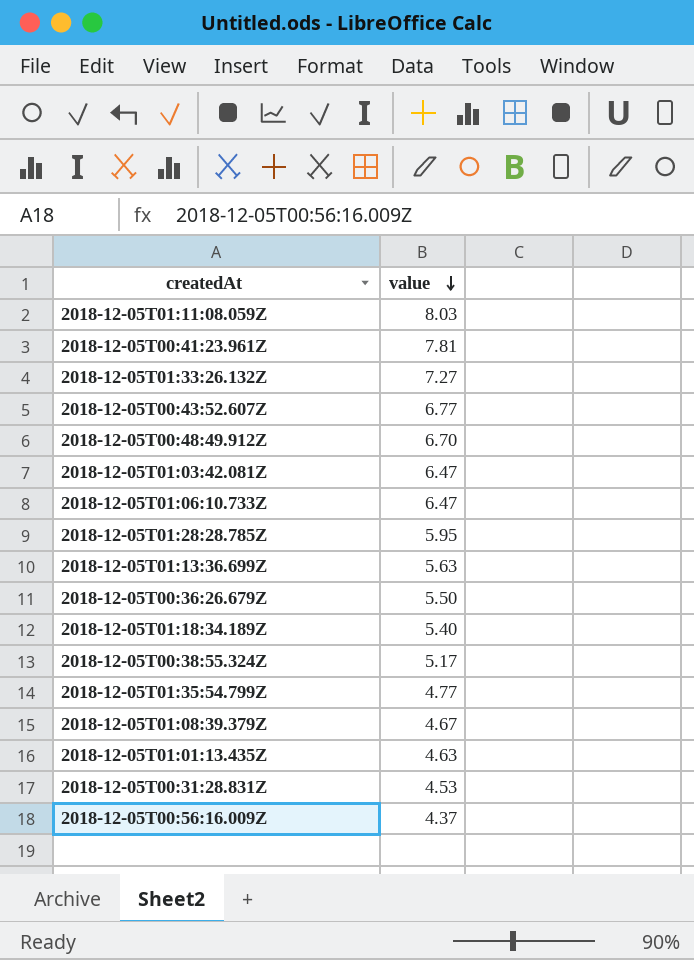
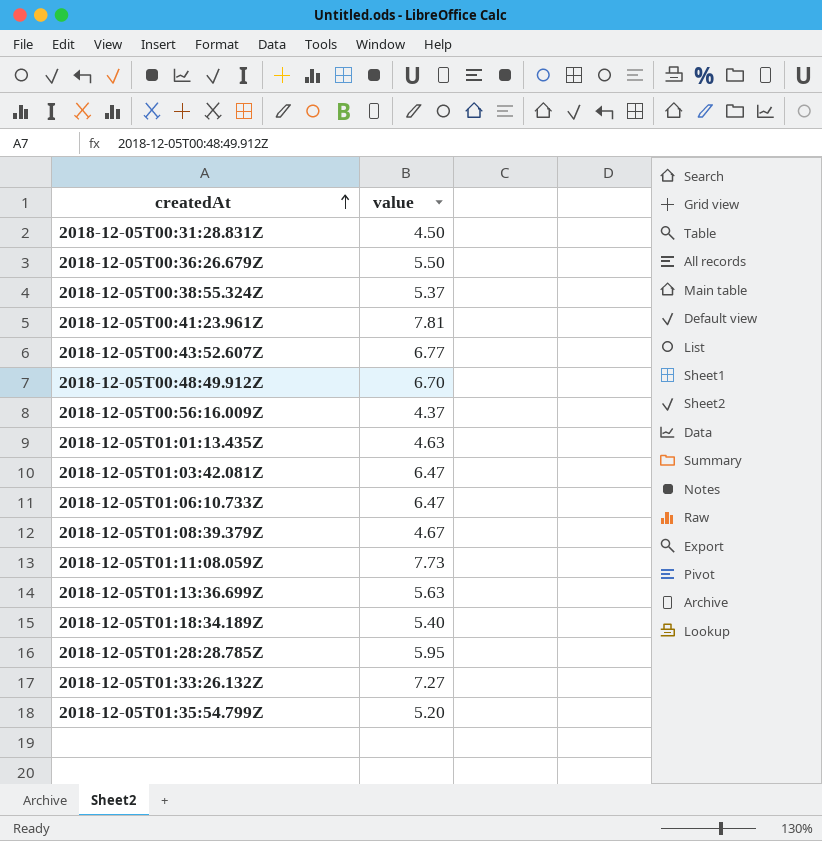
row order: value descending -> createdAt ascending
2018-12-05T00:31:28.831Z | value: 4.53 -> 4.50
2018-12-05T00:38:55.324Z | value: 5.17 -> 5.37
2018-12-05T01:11:08.059Z | value: 8.03 -> 7.73
2018-12-05T01:35:54.799Z | value: 4.77 -> 5.20

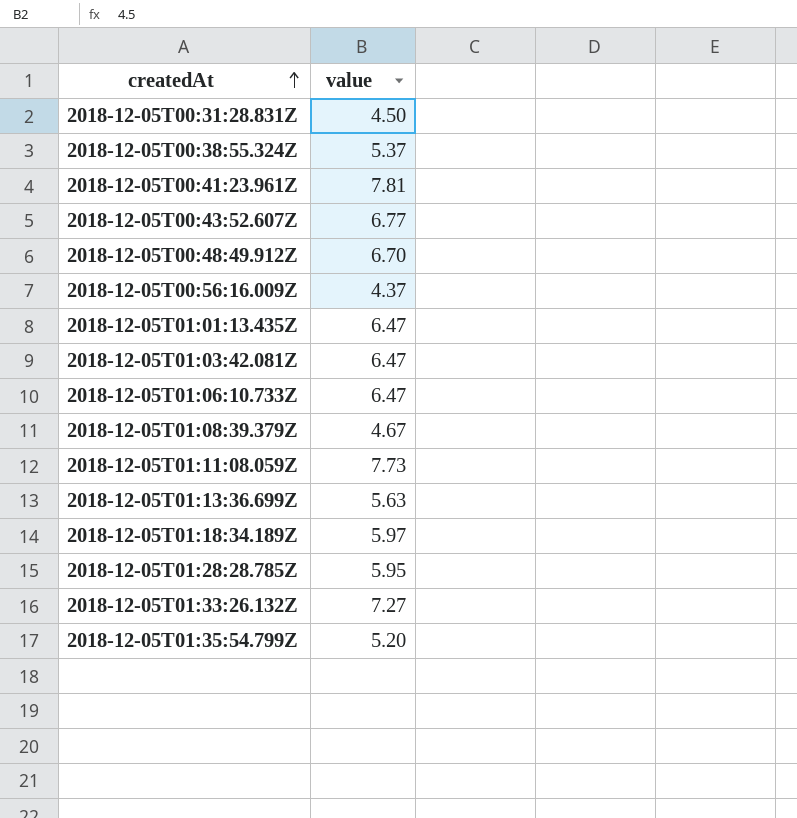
row 2018-12-05T00:36:26.679Z: 5.50 -> none
2018-12-05T01:01:13.435Z | value: 4.63 -> 6.47
2018-12-05T01:18:34.189Z | value: 5.40 -> 5.97

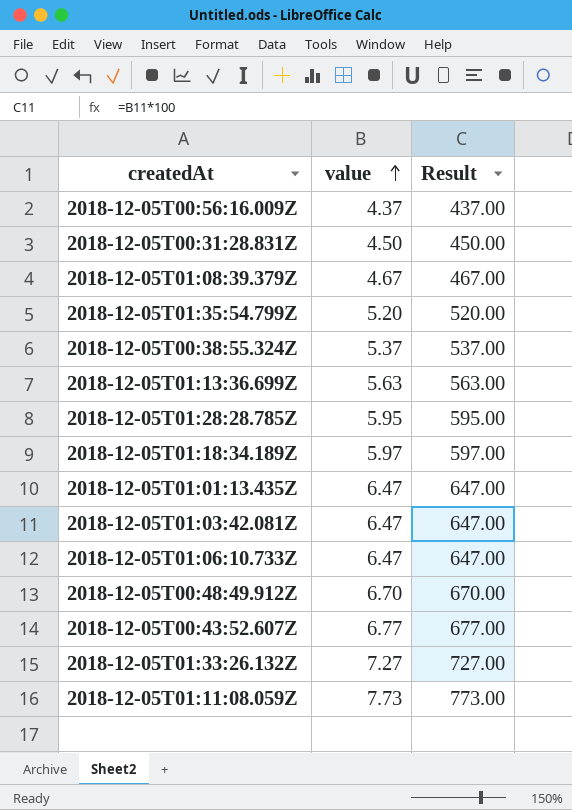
row order: createdAt ascending -> value ascending
column Result | formula: none -> [value] * 100
row 2018-12-05T00:41:23.961Z: 7.81 -> none

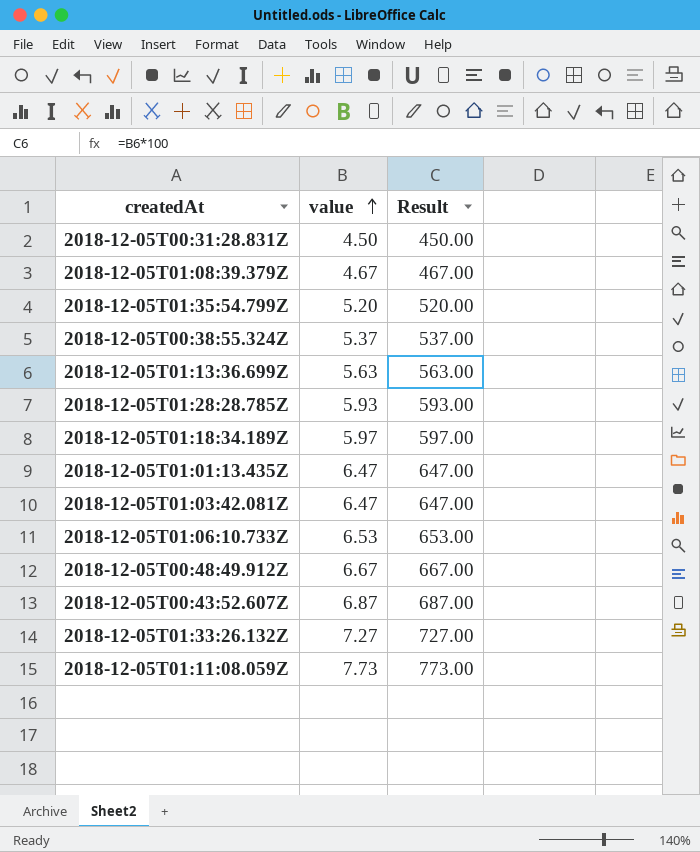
row 2018-12-05T00:56:16.009Z: 4.37 | 437.00 -> none
2018-12-05T01:28:28.785Z | value: 5.95 -> 5.93
2018-12-05T01:28:28.785Z | Result: 595.00 -> 593.00
2018-12-05T01:06:10.733Z | value: 6.47 -> 6.53
2018-12-05T01:06:10.733Z | Result: 647.00 -> 653.00
2018-12-05T00:48:49.912Z | value: 6.70 -> 6.67
2018-12-05T00:48:49.912Z | Result: 670.00 -> 667.00
2018-12-05T00:43:52.607Z | value: 6.77 -> 6.87
2018-12-05T00:43:52.607Z | Result: 677.00 -> 687.00

